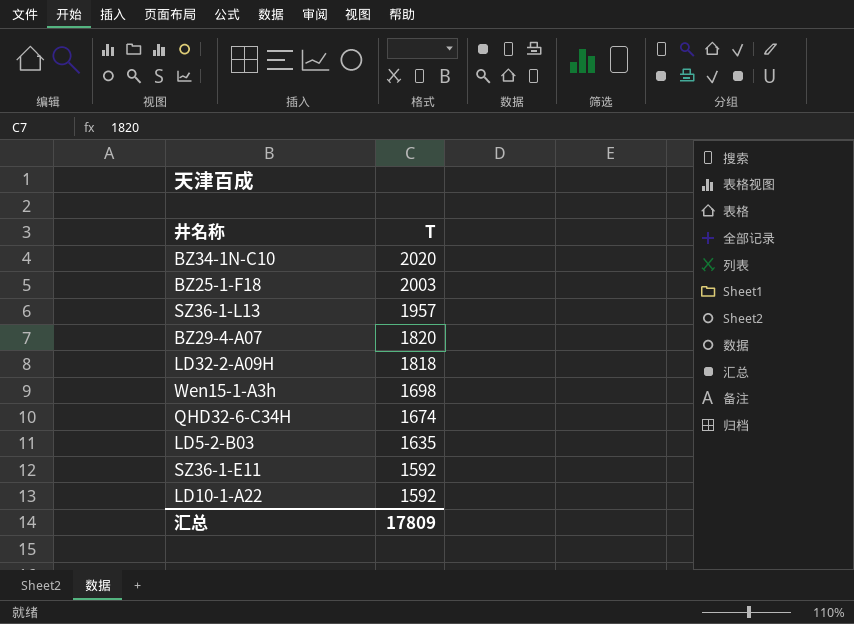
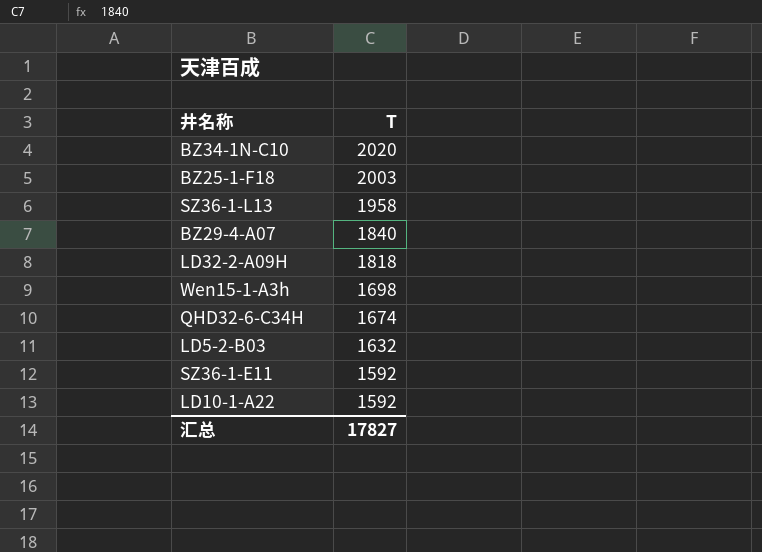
SZ36-1-L13 | T: 1957 -> 1958
BZ29-4-A07 | T: 1820 -> 1840
LD5-2-B03 | T: 1635 -> 1632
汇总 | T: 17809 -> 17827

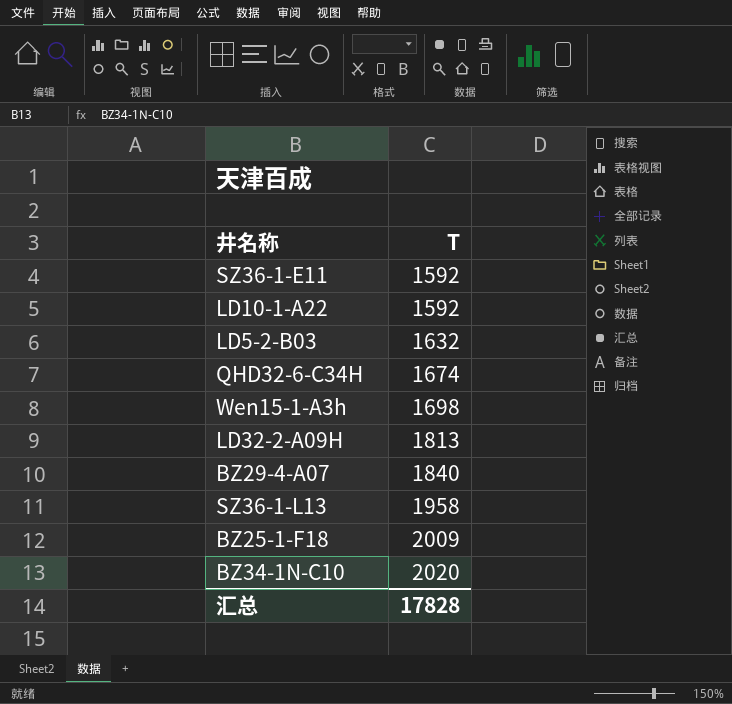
row order: T descending -> T ascending
LD32-2-A09H | T: 1818 -> 1813
BZ25-1-F18 | T: 2003 -> 2009
汇总 | T: 17827 -> 17828

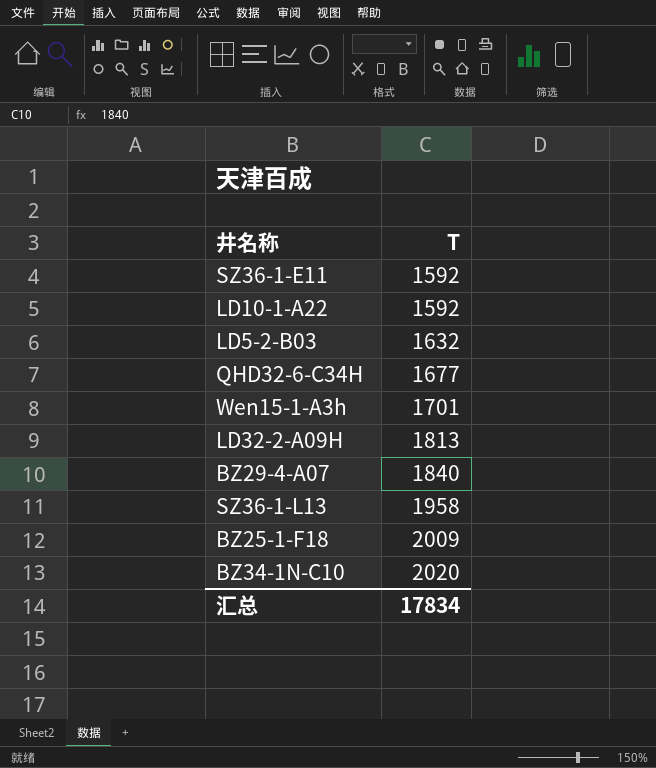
QHD32-6-C34H | T: 1674 -> 1677
Wen15-1-A3h | T: 1698 -> 1701
汇总 | T: 17828 -> 17834

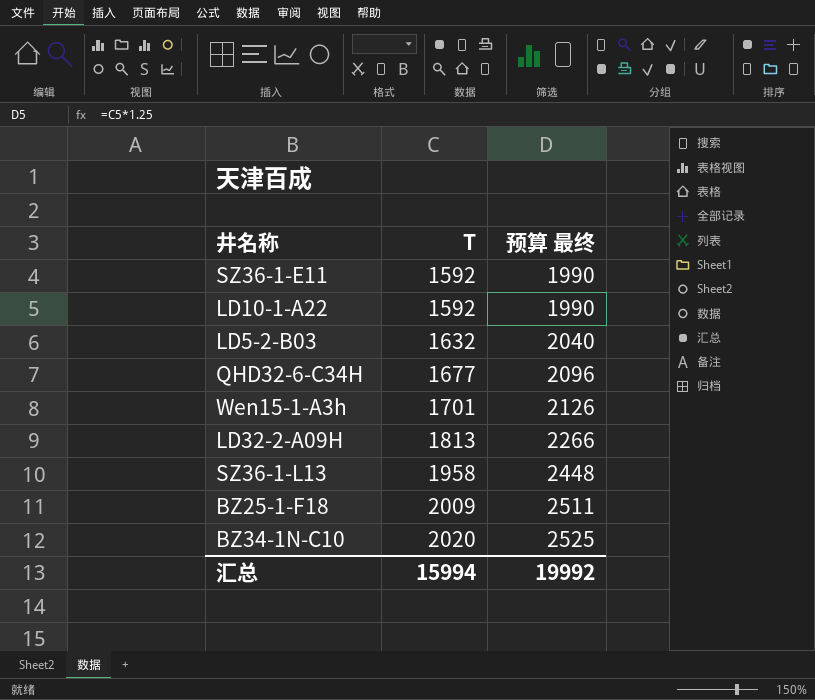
column 预算 最终 | formula: none -> [T] * 1.25
row BZ29-4-A07: 1840 -> none
汇总 | T: 17834 -> 15994

